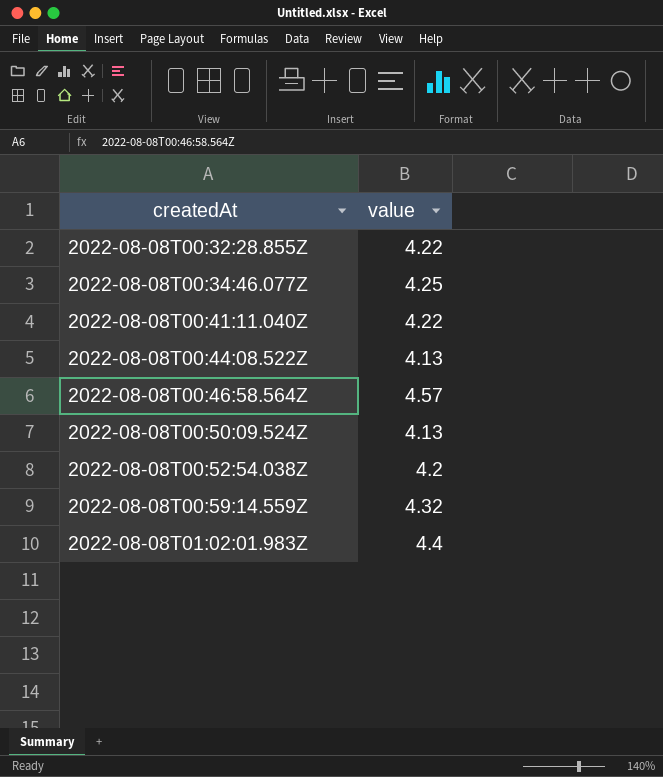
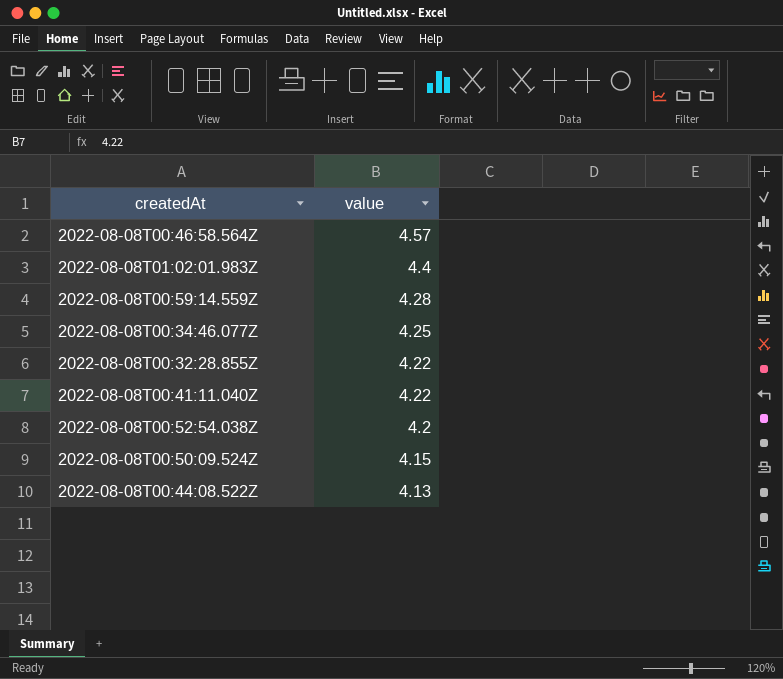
row order: createdAt ascending -> value descending
2022-08-08T00:59:14.559Z | value: 4.32 -> 4.28
2022-08-08T00:50:09.524Z | value: 4.13 -> 4.15

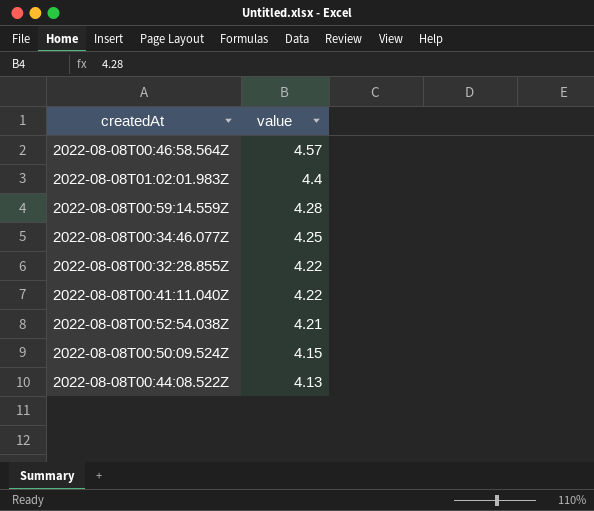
2022-08-08T00:52:54.038Z | value: 4.2 -> 4.21

